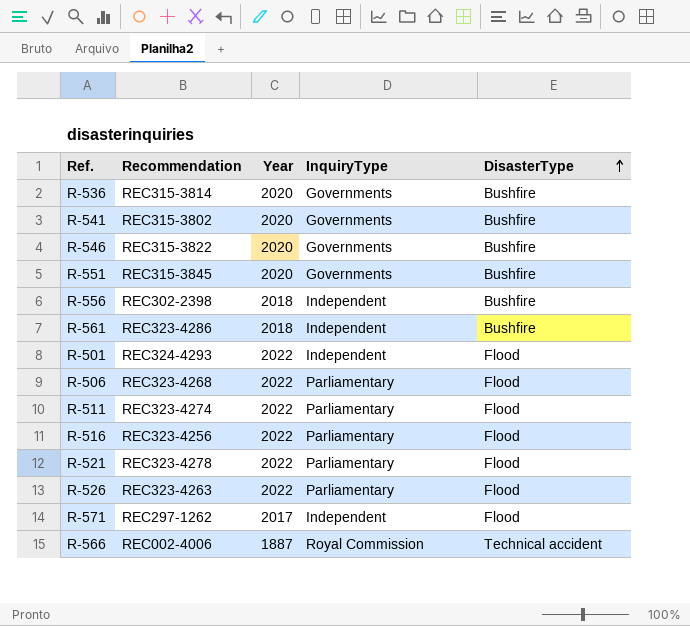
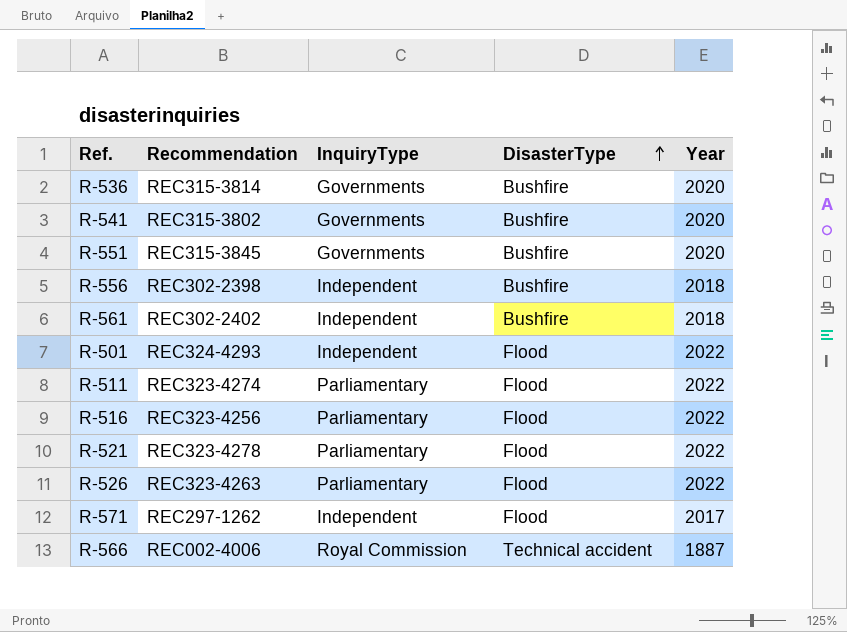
column Year | position: 3 -> 5
row R-546: REC315-3822 | 2020 | Governments | Bushfire -> none
row R-506: REC323-4268 | 2022 | Parliamentary | Flood -> none
R-561 | Recommendation: REC323-4286 -> REC302-2402

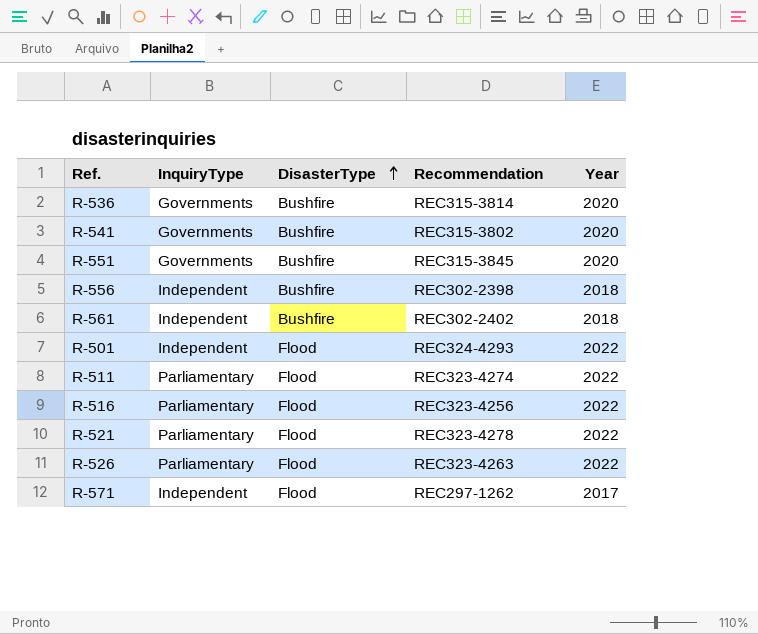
column Recommendation | position: 2 -> 4
row R-566: REC002-4006 | Royal Commission | Technical accident | 1887 -> none

